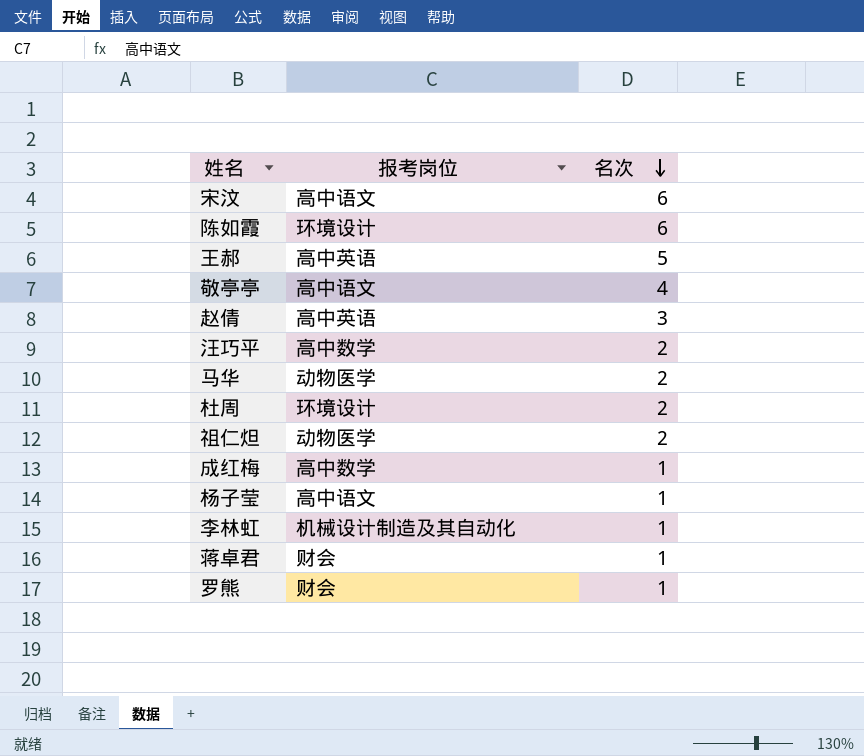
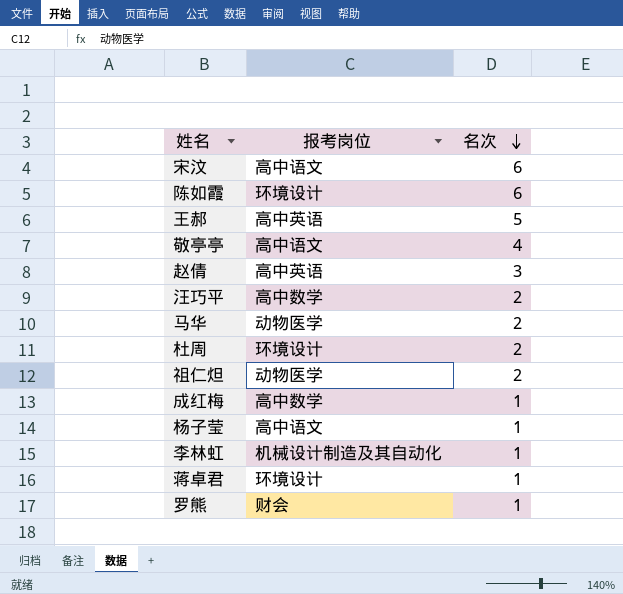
蒋卓君 | 报考岗位: 财会 -> 环境设计

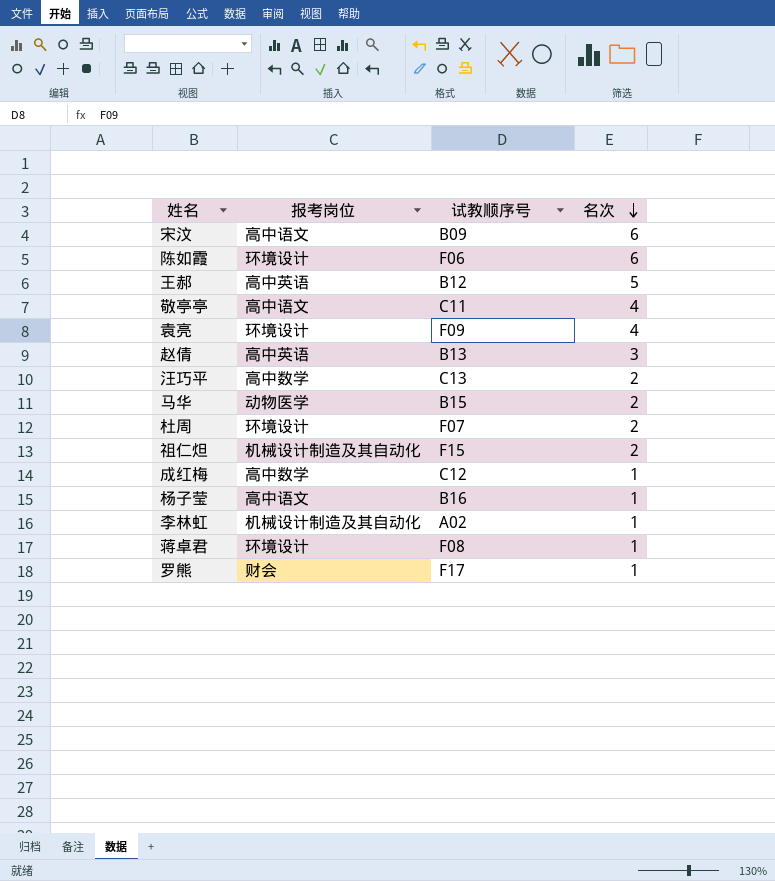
column 试教顺序号 | position: none -> 3
row 袁亮: none -> 环境设计 | F09 | 4
祖仁炟 | 报考岗位: 动物医学 -> 机械设计制造及其自动化

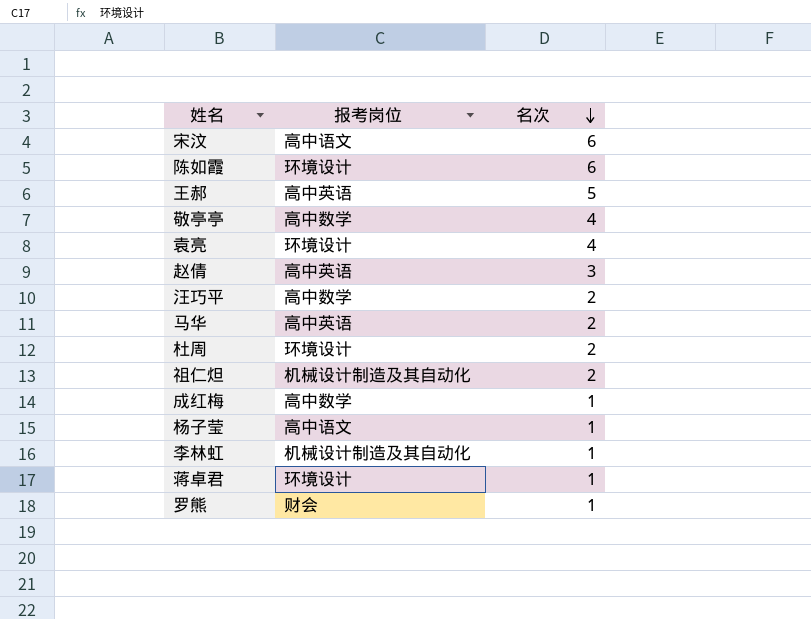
column 试教顺序号 | position: 3 -> none
敬亭亭 | 报考岗位: 高中语文 -> 高中数学
马华 | 报考岗位: 动物医学 -> 高中英语

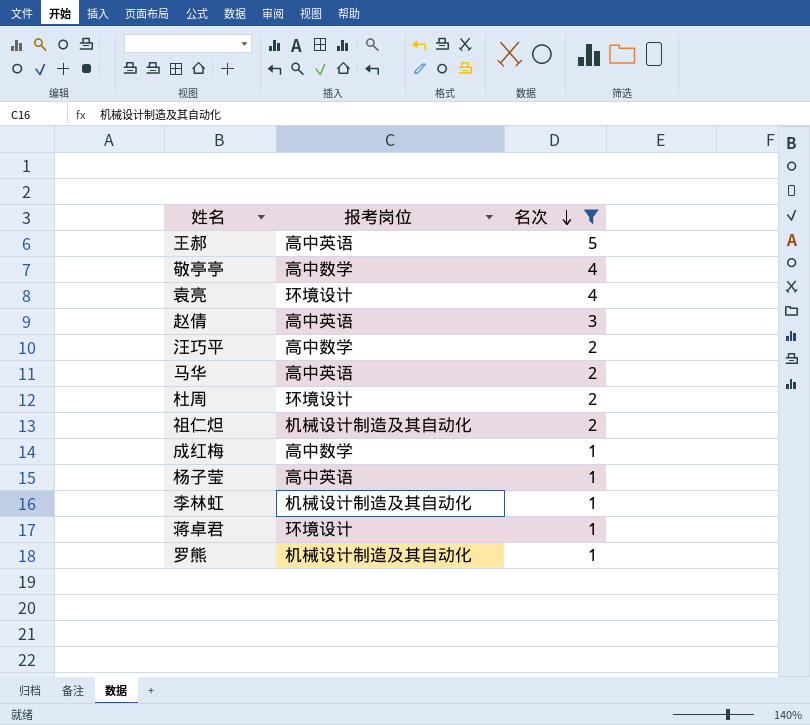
filter: none -> 名次 != 6
杨子莹 | 报考岗位: 高中语文 -> 高中英语
罗熊 | 报考岗位: 财会 -> 机械设计制造及其自动化

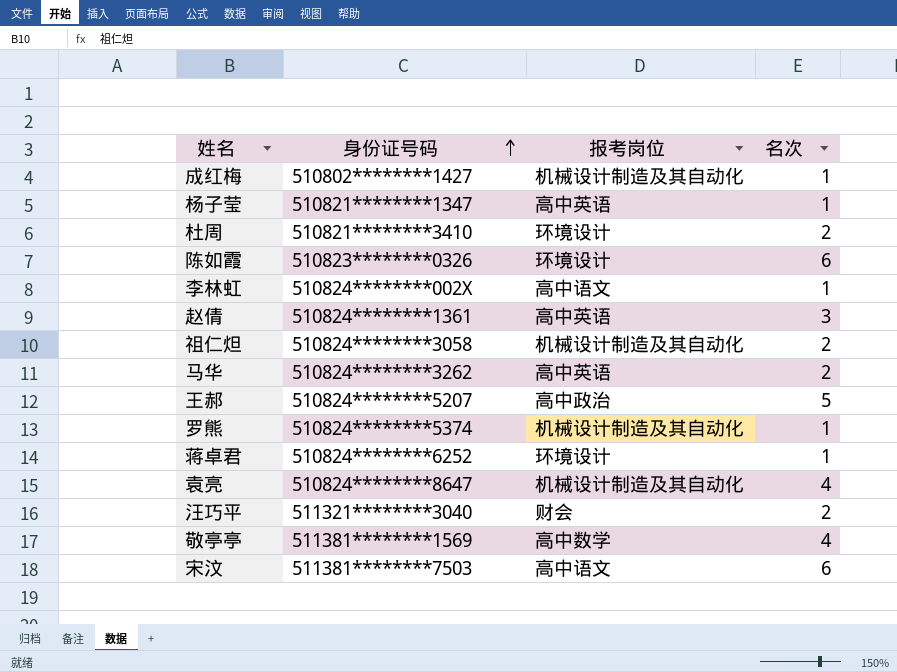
filter: 名次 != 6 -> none
row order: 名次 descending -> 身份证号码 ascending
column 身份证号码 | position: none -> 2
成红梅 | 报考岗位: 高中数学 -> 机械设计制造及其自动化
李林虹 | 报考岗位: 机械设计制造及其自动化 -> 高中语文
王郝 | 报考岗位: 高中英语 -> 高中政治
袁亮 | 报考岗位: 环境设计 -> 机械设计制造及其自动化
汪巧平 | 报考岗位: 高中数学 -> 财会

